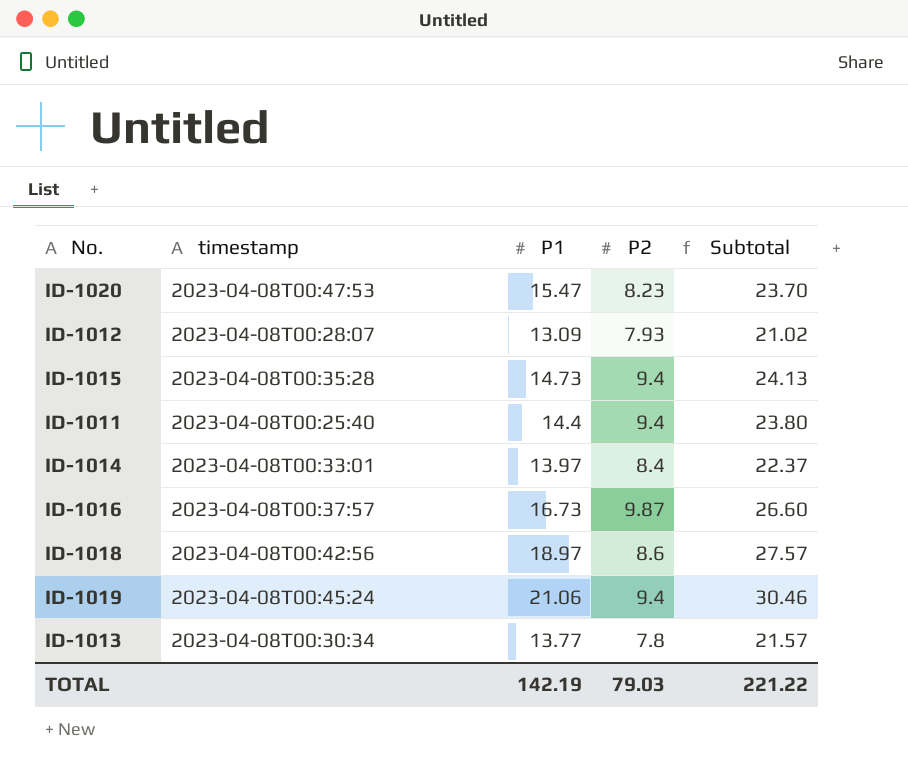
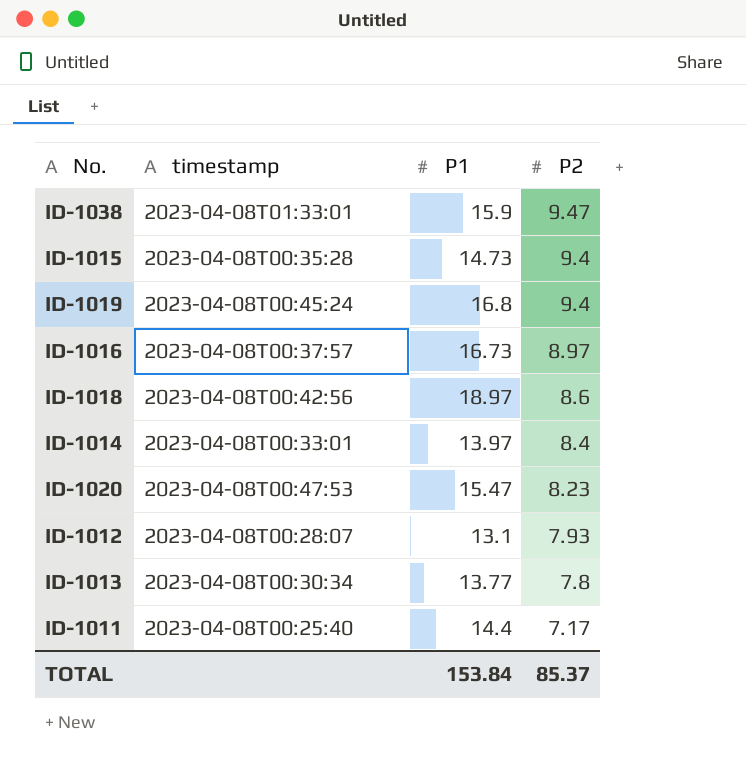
row order: none -> P2 descending
column Subtotal | formula: [P1] + [P2] -> none
row ID-1038: none -> 2023-04-08T01:33:01 | 15.9 | 9.47
ID-1019 | P1: 21.06 -> 16.8
ID-1016 | P2: 9.87 -> 8.97
ID-1012 | P1: 13.09 -> 13.1
ID-1011 | P2: 9.4 -> 7.17
TOTAL | P1: 142.19 -> 153.84
TOTAL | P2: 79.03 -> 85.37

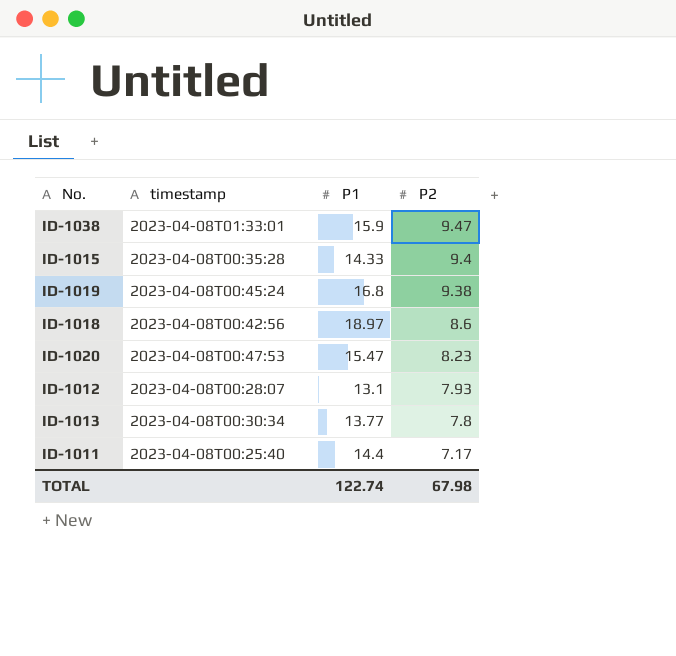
row ID-1016: 2023-04-08T00:37:57 | 16.73 | 8.97 -> none
row ID-1014: 2023-04-08T00:33:01 | 13.97 | 8.4 -> none
ID-1015 | P1: 14.73 -> 14.33
ID-1019 | P2: 9.4 -> 9.38
TOTAL | P1: 153.84 -> 122.74
TOTAL | P2: 85.37 -> 67.98

